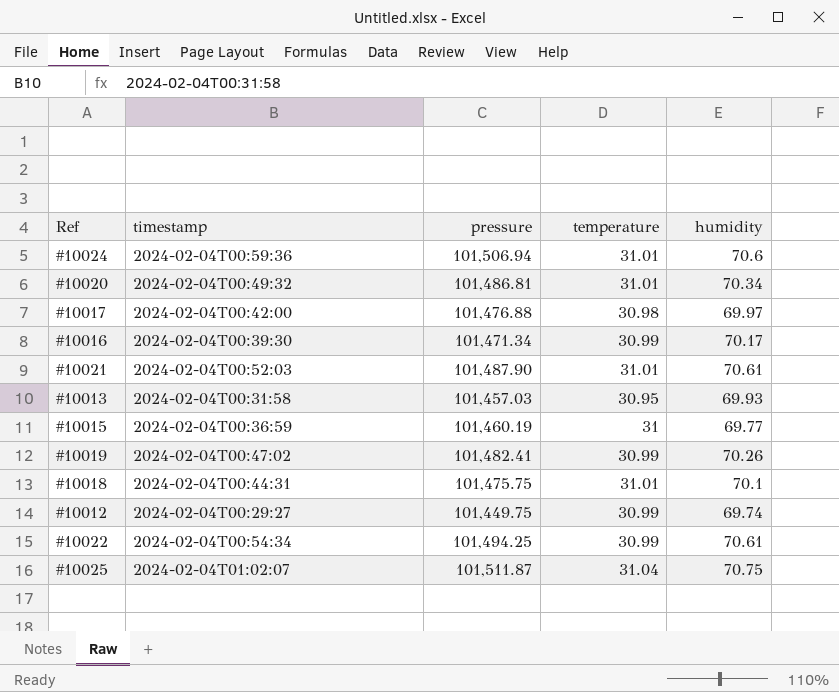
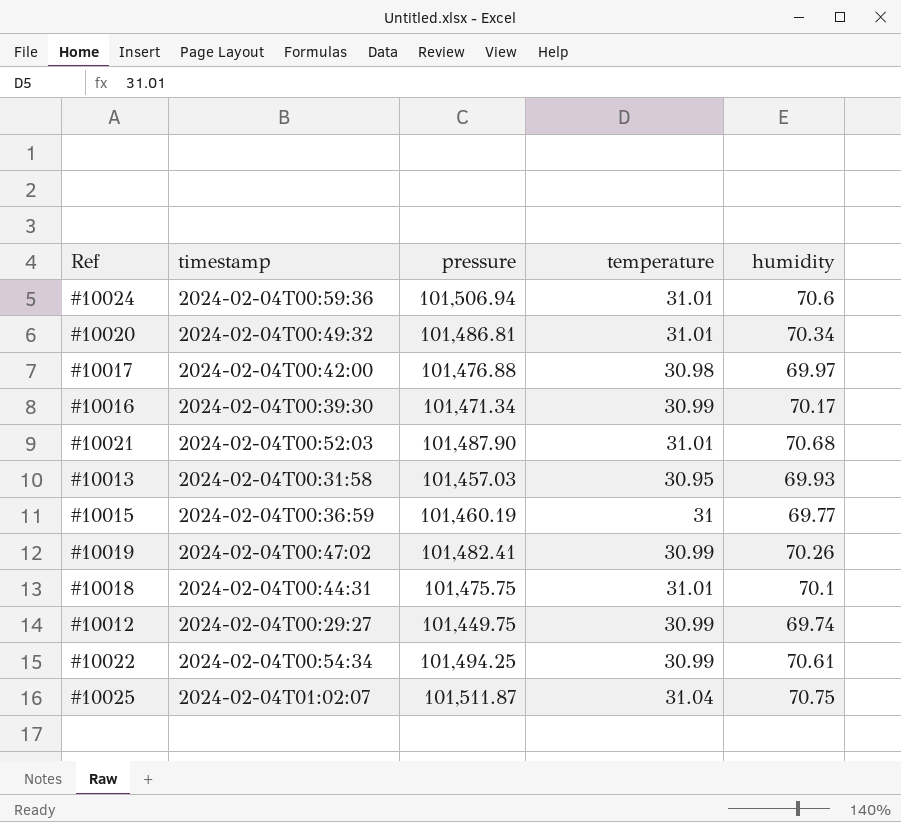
#10021 | humidity: 70.61 -> 70.68

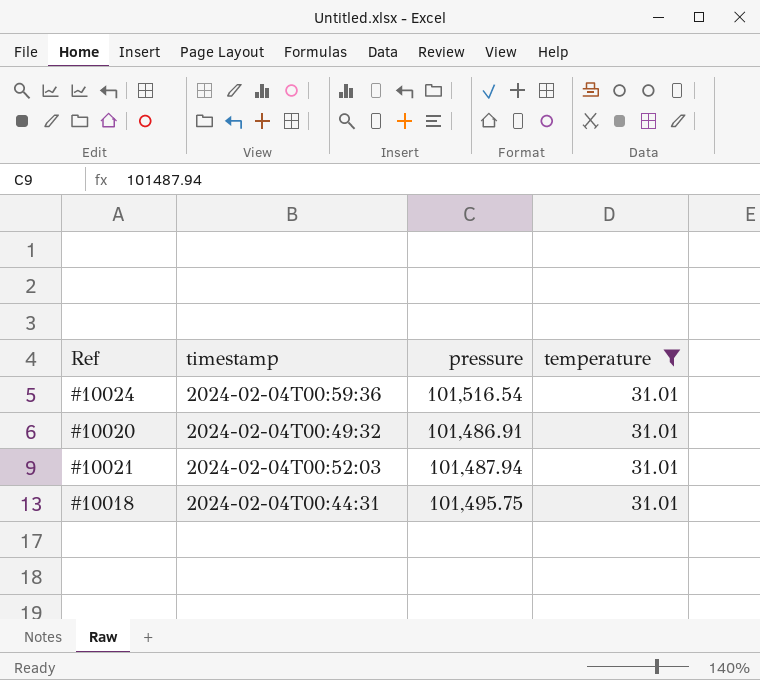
filter: none -> temperature = 31.01
column humidity | position: 5 -> none
#10024 | pressure: 101,506.94 -> 101,516.54
#10020 | pressure: 101,486.81 -> 101,486.91
#10021 | pressure: 101,487.90 -> 101,487.94
#10018 | pressure: 101,475.75 -> 101,495.75

